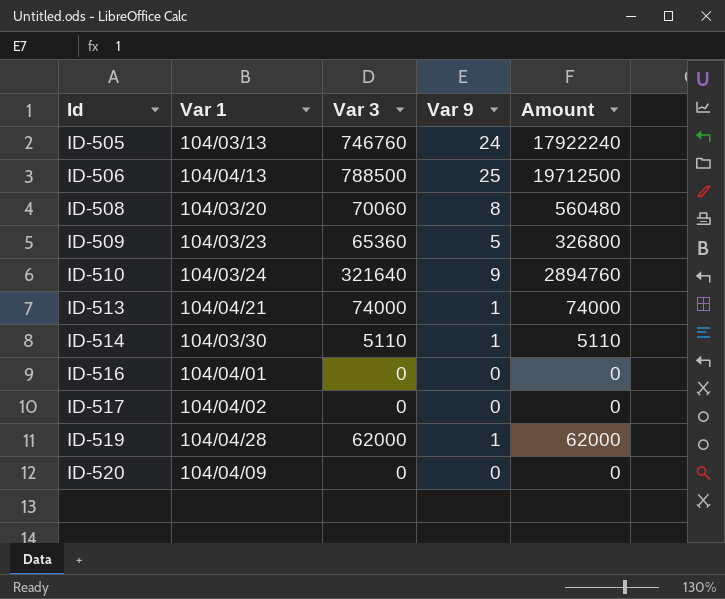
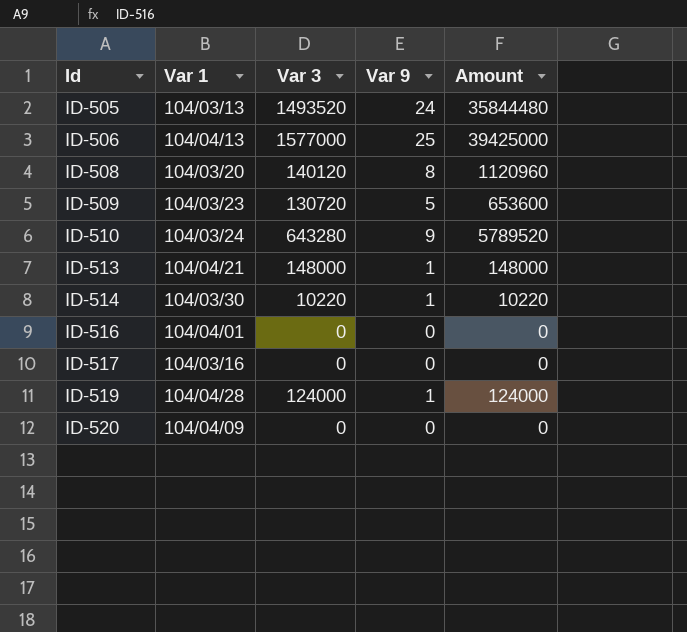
ID-505 | Var 3: 746760 -> 1493520
ID-505 | Amount: 17922240 -> 35844480
ID-506 | Var 3: 788500 -> 1577000
ID-506 | Amount: 19712500 -> 39425000
ID-508 | Var 3: 70060 -> 140120
ID-508 | Amount: 560480 -> 1120960
ID-509 | Var 3: 65360 -> 130720
ID-509 | Amount: 326800 -> 653600
ID-510 | Var 3: 321640 -> 643280
ID-510 | Amount: 2894760 -> 5789520
ID-513 | Var 3: 74000 -> 148000
ID-513 | Amount: 74000 -> 148000
ID-514 | Var 3: 5110 -> 10220
ID-514 | Amount: 5110 -> 10220
ID-517 | Var 1: 104/04/02 -> 104/03/16
ID-519 | Var 3: 62000 -> 124000
ID-519 | Amount: 62000 -> 124000

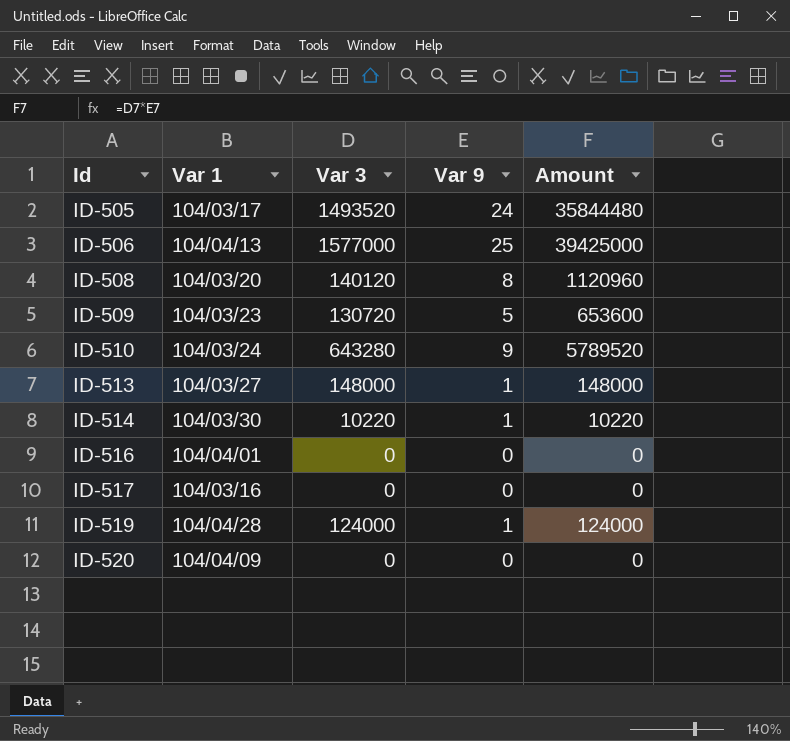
ID-505 | Var 1: 104/03/13 -> 104/03/17
ID-513 | Var 1: 104/04/21 -> 104/03/27

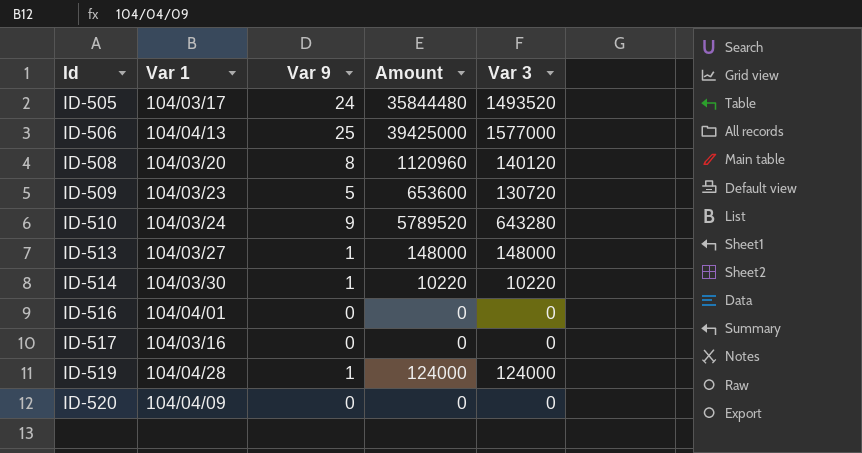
column Var 3 | position: 3 -> 5

